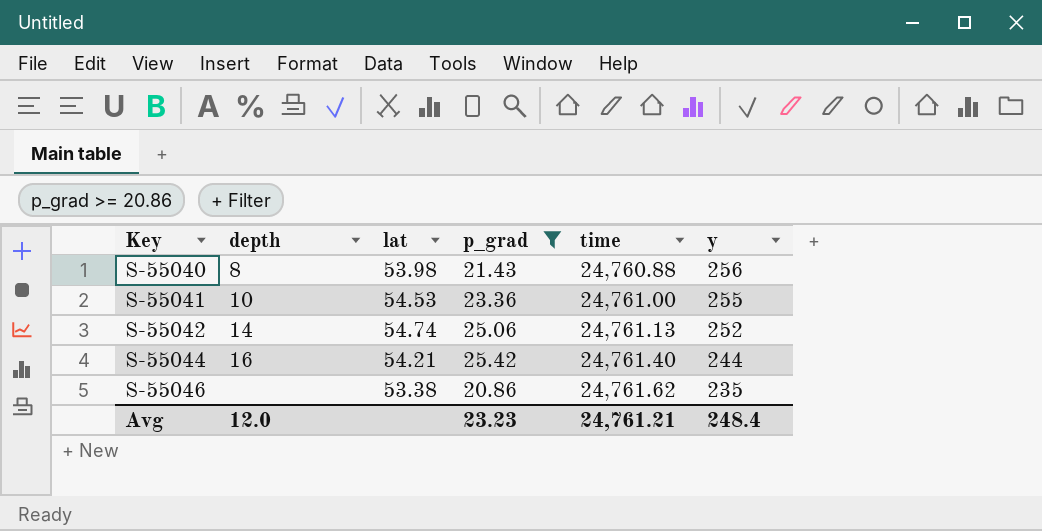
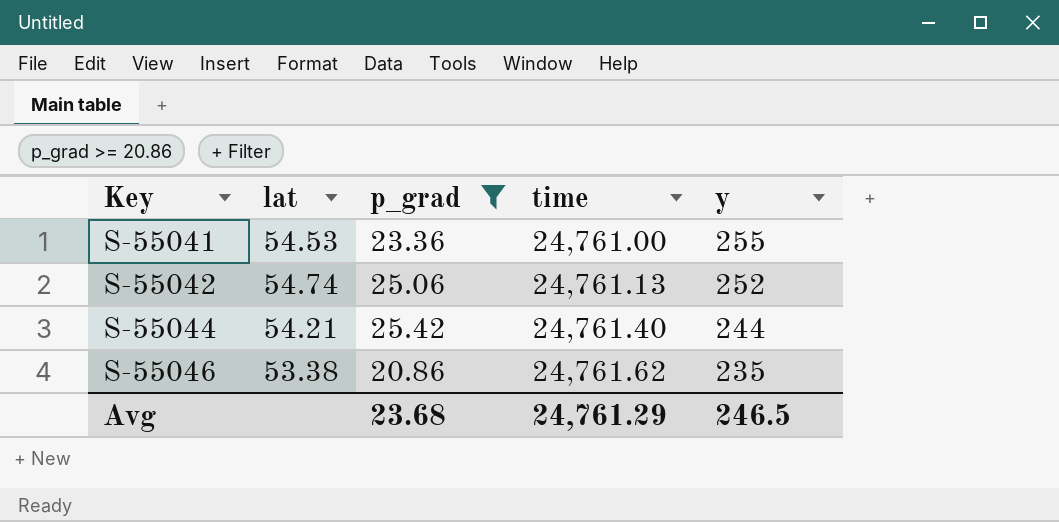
column depth | position: 2 -> none
row S-55040: 8 | 53.98 | 21.43 | 24,760.88 | 256 -> none
Avg | p_grad: 23.23 -> 23.68
Avg | time: 24,761.21 -> 24,761.29
Avg | y: 248.4 -> 246.5

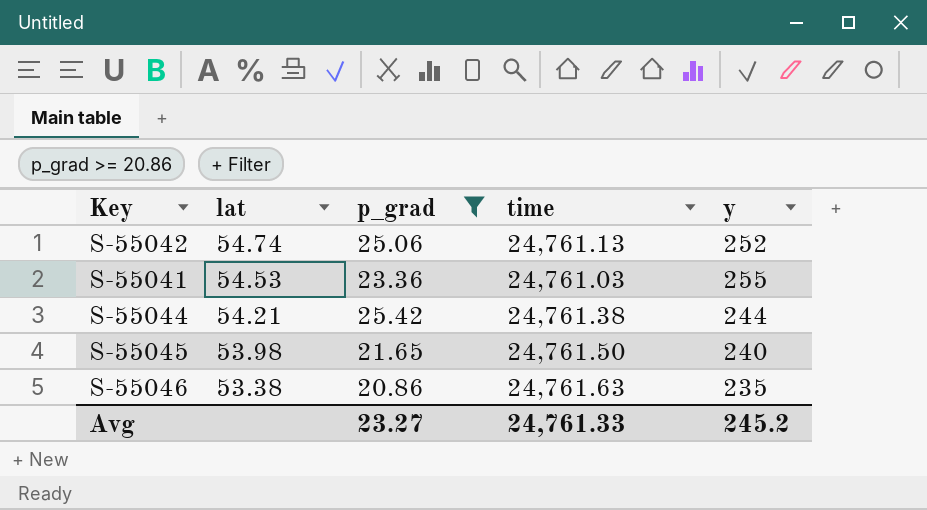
row order: Key ascending -> lat descending
S-55041 | time: 24,761.00 -> 24,761.03
S-55044 | time: 24,761.40 -> 24,761.38
row S-55045: none -> 53.98 | 21.65 | 24,761.50 | 240
S-55046 | time: 24,761.62 -> 24,761.63
Avg | p_grad: 23.68 -> 23.27
Avg | time: 24,761.29 -> 24,761.33
Avg | y: 246.5 -> 245.2

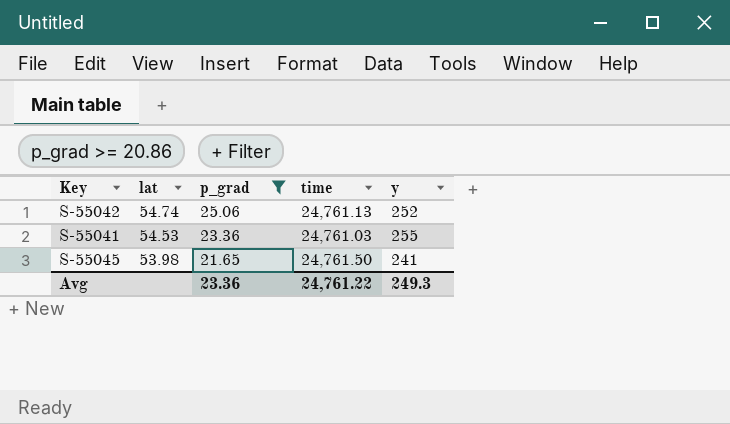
row S-55044: 54.21 | 25.42 | 24,761.38 | 244 -> none
row S-55046: 53.38 | 20.86 | 24,761.63 | 235 -> none
S-55045 | y: 240 -> 241
Avg | p_grad: 23.27 -> 23.36
Avg | time: 24,761.33 -> 24,761.22
Avg | y: 245.2 -> 249.3

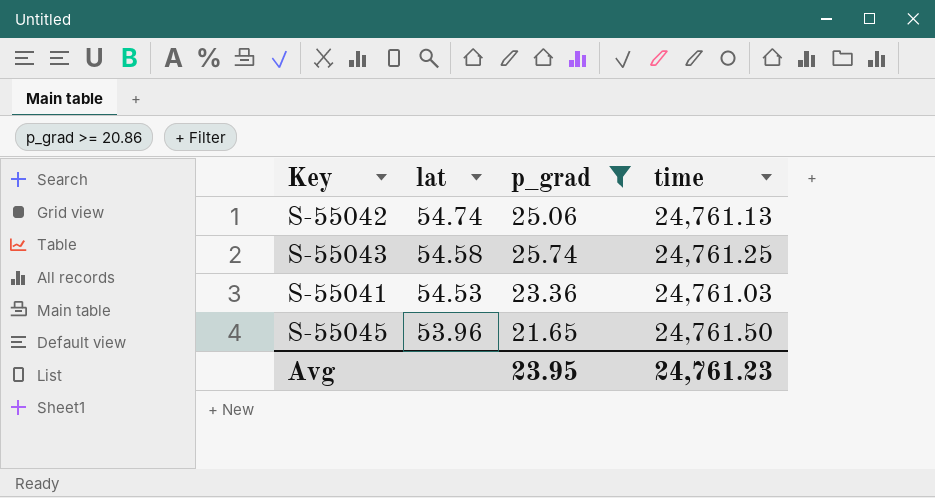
column y | position: 5 -> none
row S-55043: none -> 54.58 | 25.74 | 24,761.25
S-55045 | lat: 53.98 -> 53.96
Avg | p_grad: 23.36 -> 23.95
Avg | time: 24,761.22 -> 24,761.23

